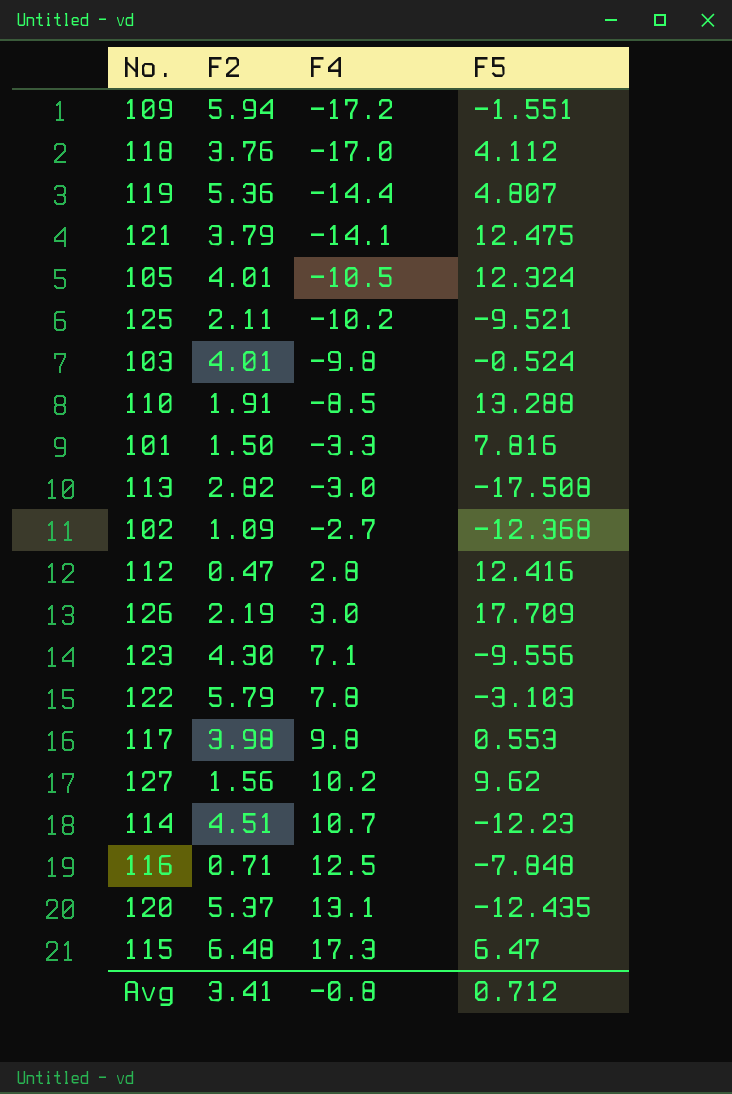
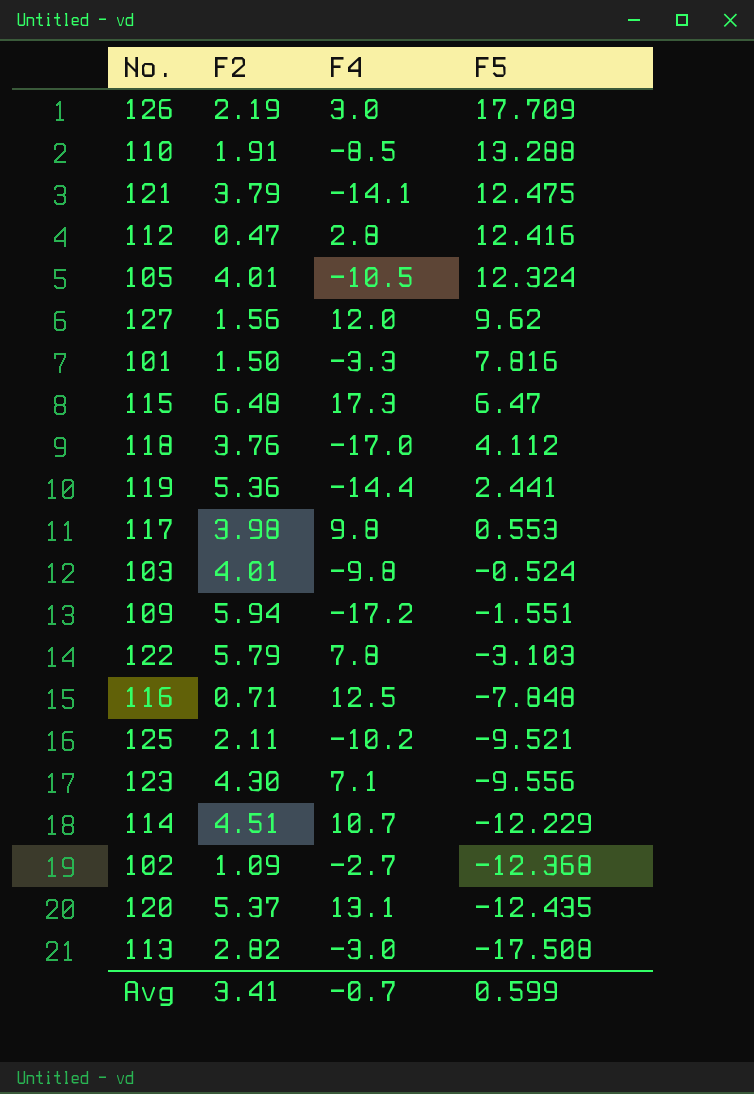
row order: F4 ascending -> F5 descending
127 | F4: 10.2 -> 12.0
119 | F5: 4.807 -> 2.441
114 | F5: -12.23 -> -12.229
Avg | F4: -0.8 -> -0.7
Avg | F5: 0.712 -> 0.599

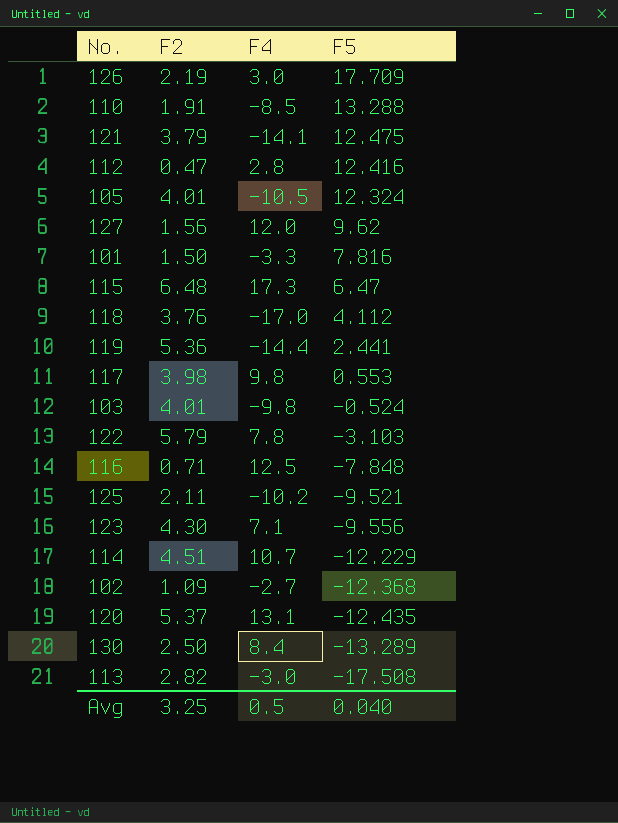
row 109: 5.94 | -17.2 | -1.551 -> none
row 130: none -> 2.50 | 8.4 | -13.289
Avg | F2: 3.41 -> 3.25
Avg | F4: -0.7 -> 0.5
Avg | F5: 0.599 -> 0.040

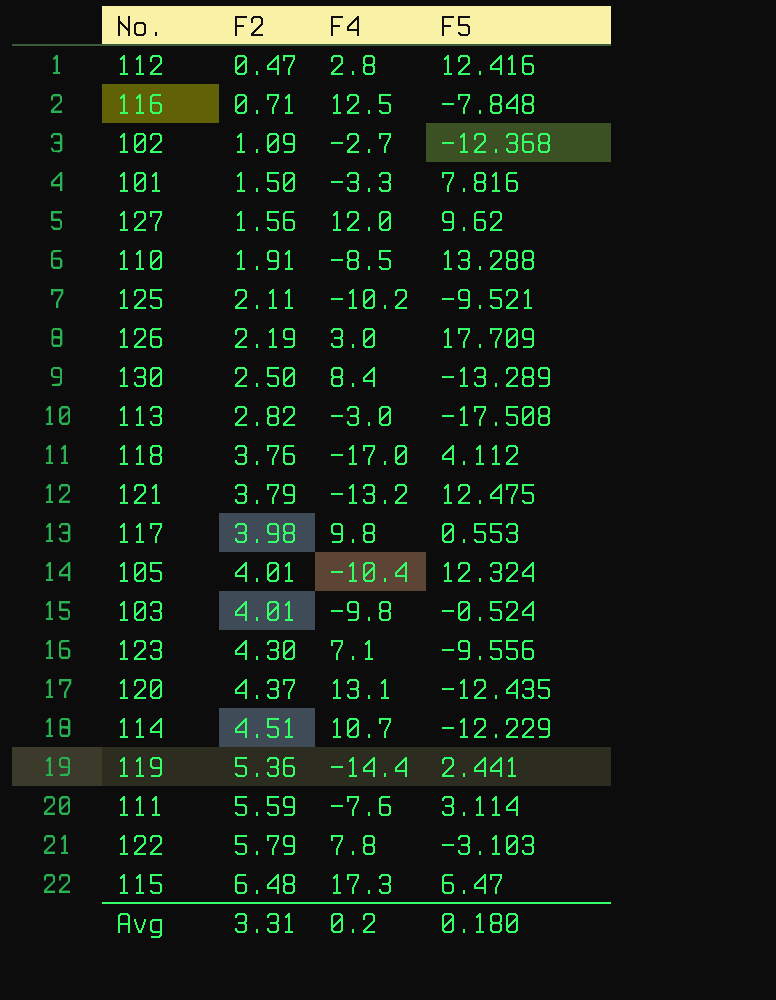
row order: F5 descending -> F2 ascending
121 | F4: -14.1 -> -13.2
105 | F4: -10.5 -> -10.4
120 | F2: 5.37 -> 4.37
row 111: none -> 5.59 | -7.6 | 3.114
Avg | F2: 3.25 -> 3.31
Avg | F4: 0.5 -> 0.2
Avg | F5: 0.040 -> 0.180

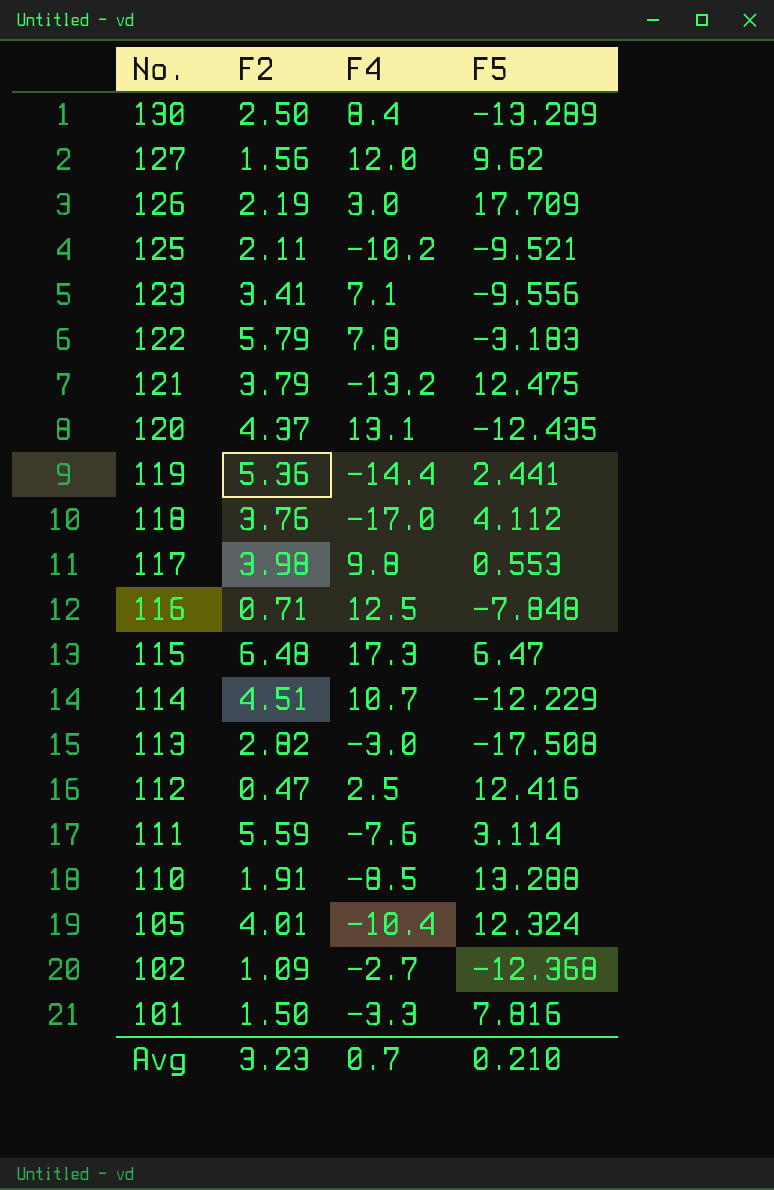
row order: F2 ascending -> No. descending
row 103: 4.01 | -9.8 | -0.524 -> none
123 | F2: 4.30 -> 3.41
122 | F5: -3.103 -> -3.183
112 | F4: 2.8 -> 2.5
Avg | F2: 3.31 -> 3.23
Avg | F4: 0.2 -> 0.7
Avg | F5: 0.180 -> 0.210

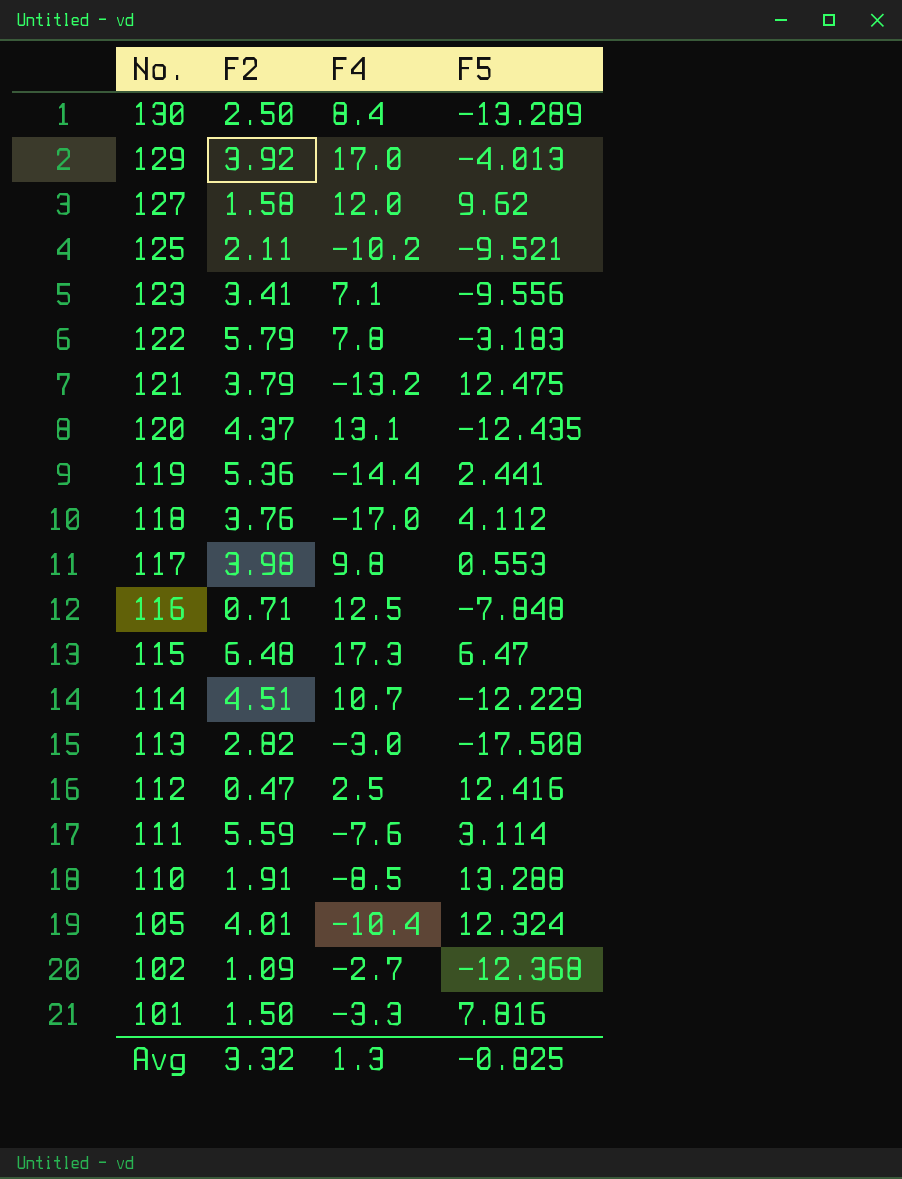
row 126: 2.19 | 3.0 | 17.709 -> none
row 129: none -> 3.92 | 17.0 | -4.013
127 | F2: 1.56 -> 1.58
Avg | F2: 3.23 -> 3.32
Avg | F4: 0.7 -> 1.3
Avg | F5: 0.210 -> -0.825

